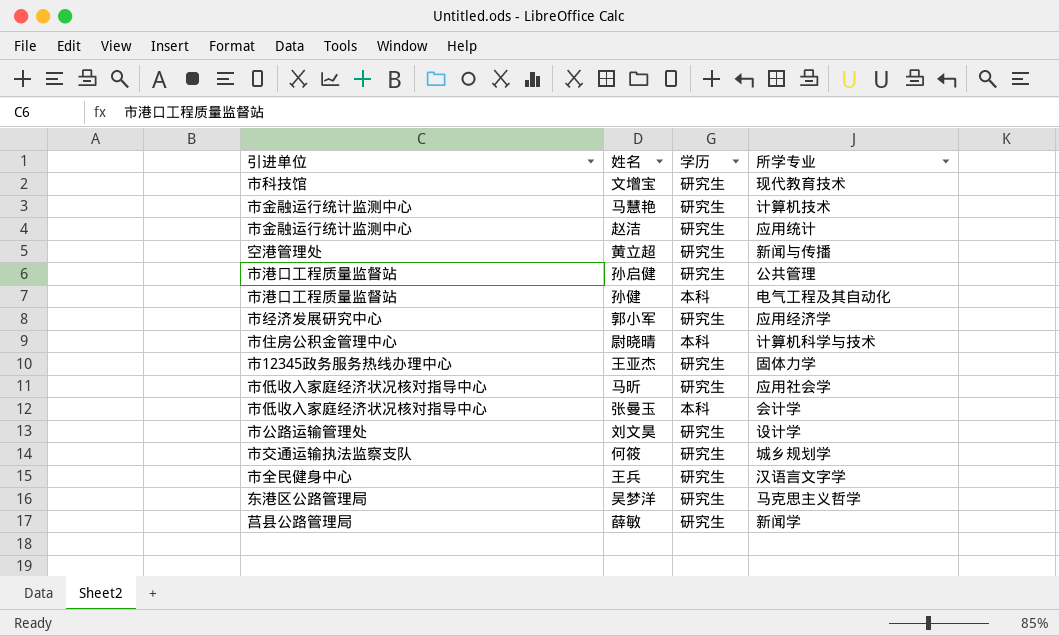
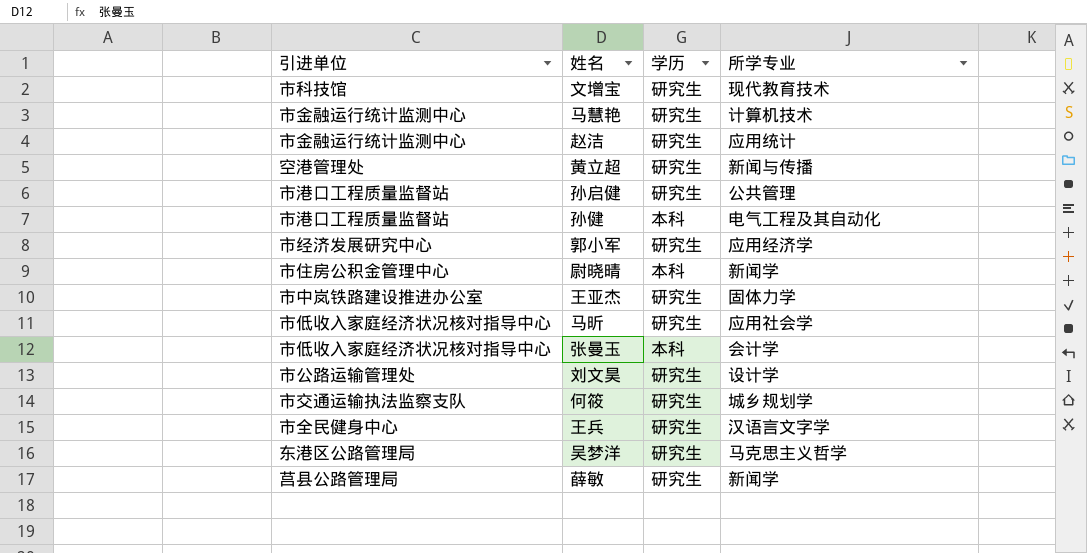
尉晓晴 | 所学专业: 计算机科学与技术 -> 新闻学
王亚杰 | 引进单位: 市12345政务服务热线办理中心 -> 市中岚铁路建设推进办公室

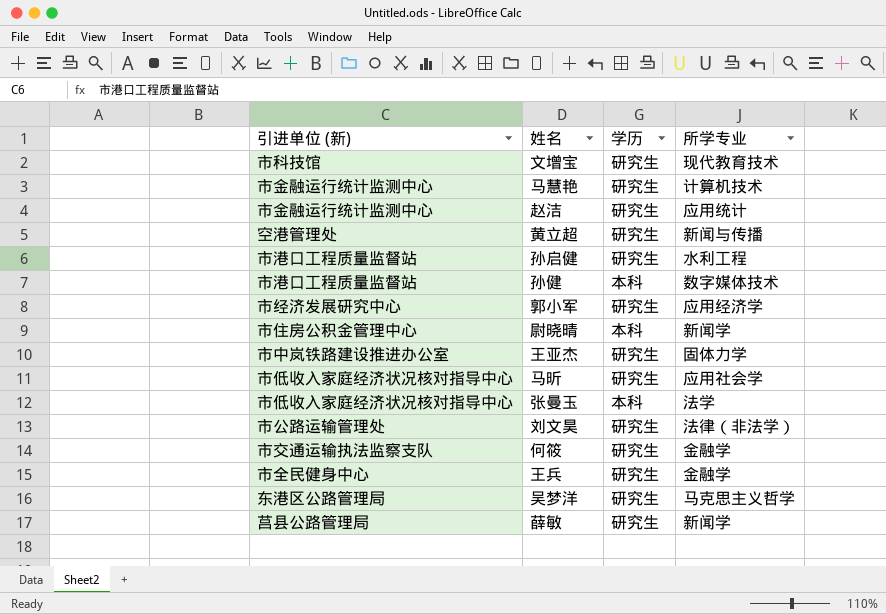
column name: 引进单位 -> 引进单位 (新)
孙启健 | 所学专业: 公共管理 -> 水利工程
孙健 | 所学专业: 电气工程及其自动化 -> 数字媒体技术
张曼玉 | 所学专业: 会计学 -> 法学
刘文昊 | 所学专业: 设计学 -> 法律（非法学）
何筱 | 所学专业: 城乡规划学 -> 金融学
王兵 | 所学专业: 汉语言文字学 -> 金融学

